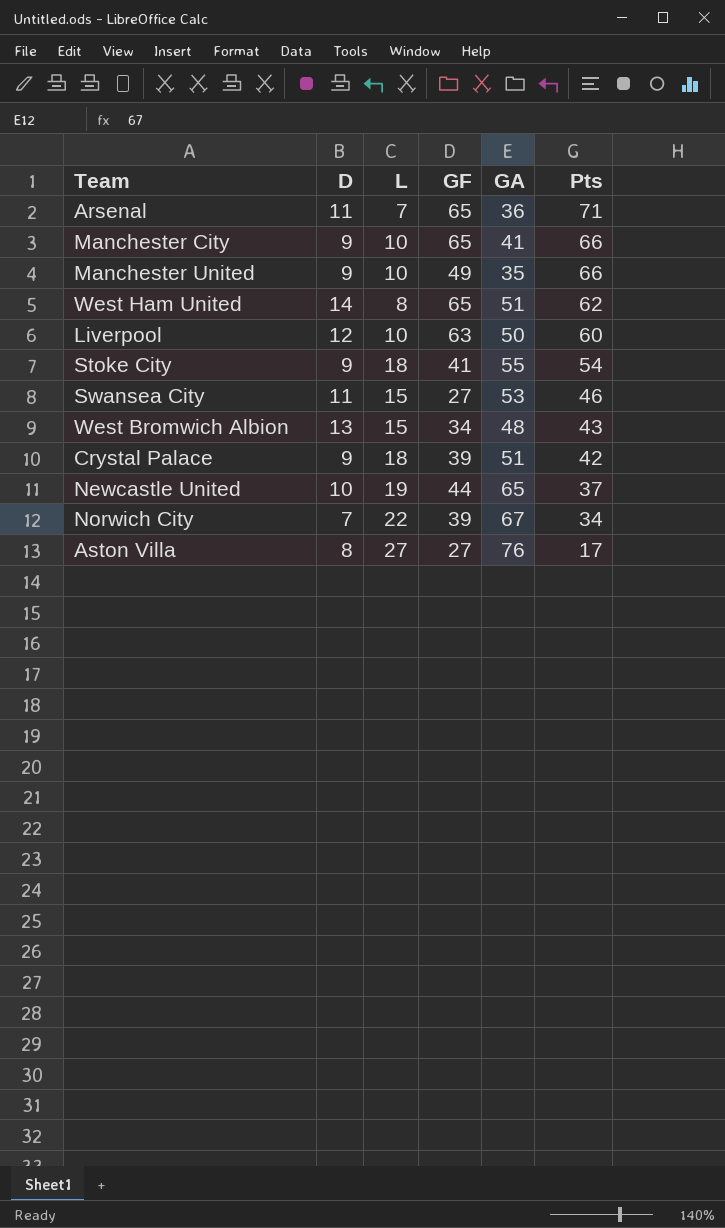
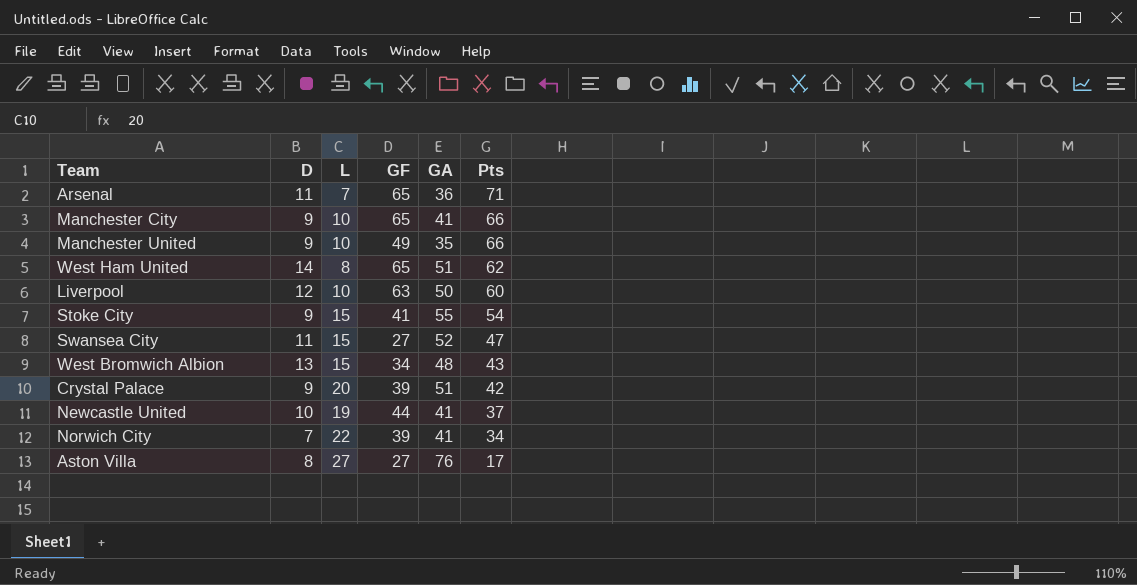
Stoke City | L: 18 -> 15
Swansea City | GA: 53 -> 52
Swansea City | Pts: 46 -> 47
Crystal Palace | L: 18 -> 20
Newcastle United | GA: 65 -> 41
Norwich City | GA: 67 -> 41

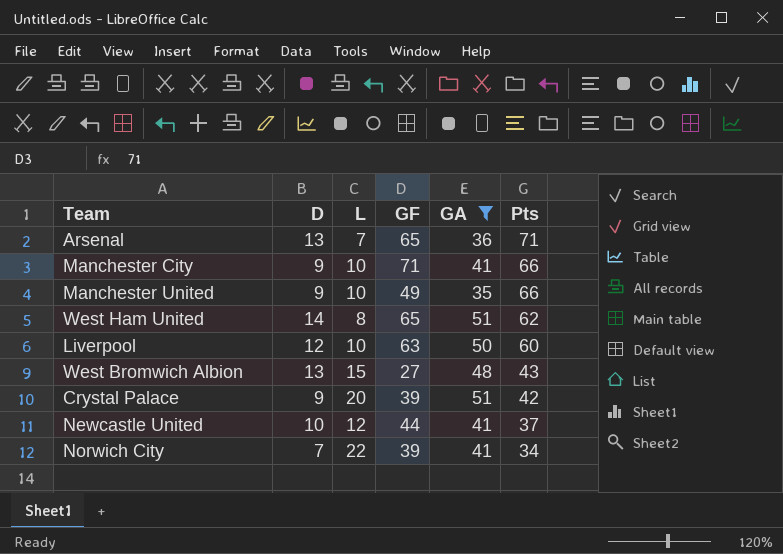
filter: none -> GA <= 51
Arsenal | D: 11 -> 13
Manchester City | GF: 65 -> 71
West Bromwich Albion | GF: 34 -> 27
Newcastle United | L: 19 -> 12

